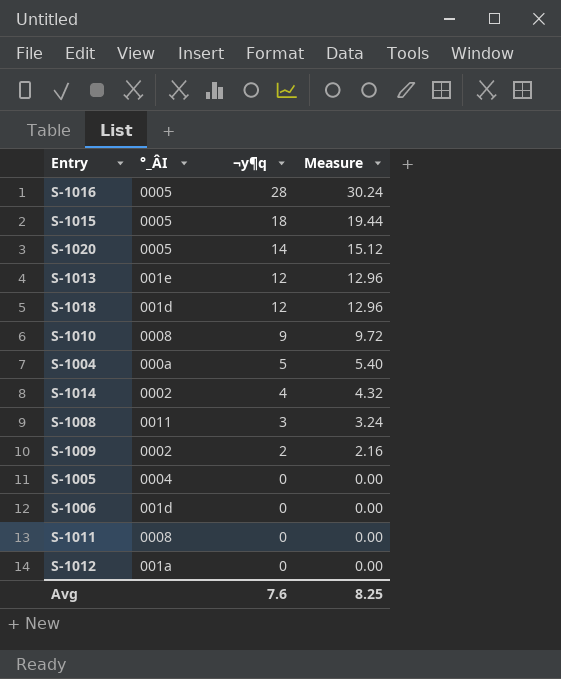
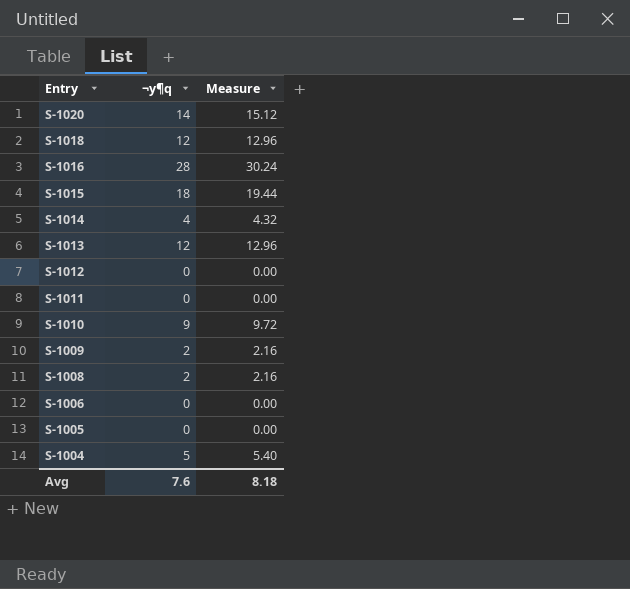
row order: ¬y¶q descending -> Entry descending
column °_ÂI | position: 2 -> none
S-1008 | ¬y¶q: 3 -> 2
S-1008 | Measure: 3.24 -> 2.16
Avg | Measure: 8.25 -> 8.18

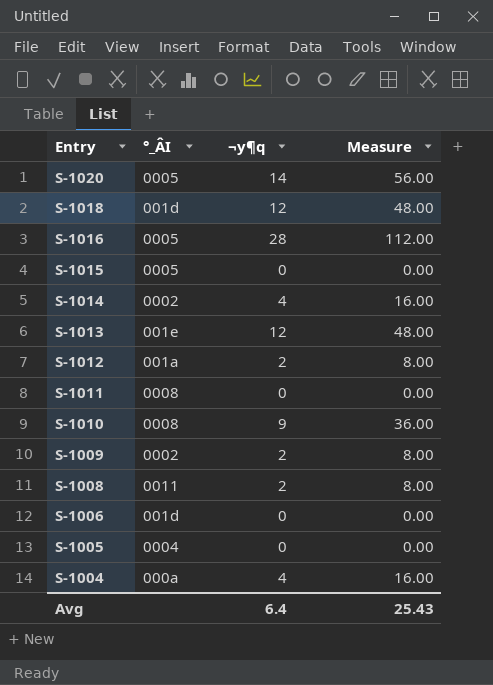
column °_ÂI | position: none -> 2
column Measure | formula: [¬y¶q] * 1.08 -> [¬y¶q] * 4
S-1015 | ¬y¶q: 18 -> 0
S-1012 | ¬y¶q: 0 -> 2
S-1004 | ¬y¶q: 5 -> 4
Avg | ¬y¶q: 7.6 -> 6.4
Avg | Measure: 8.18 -> 25.43

